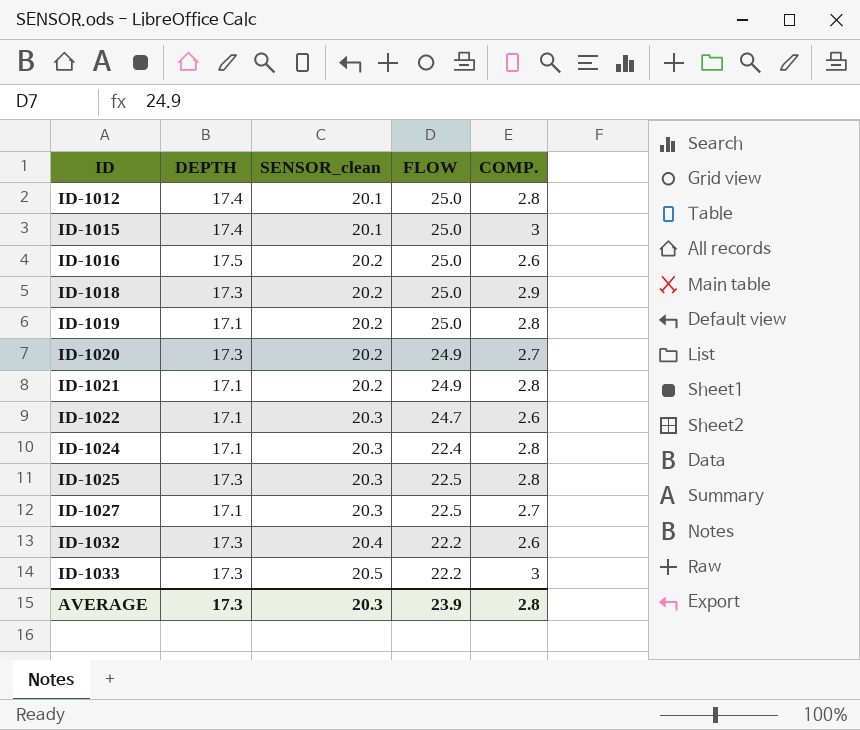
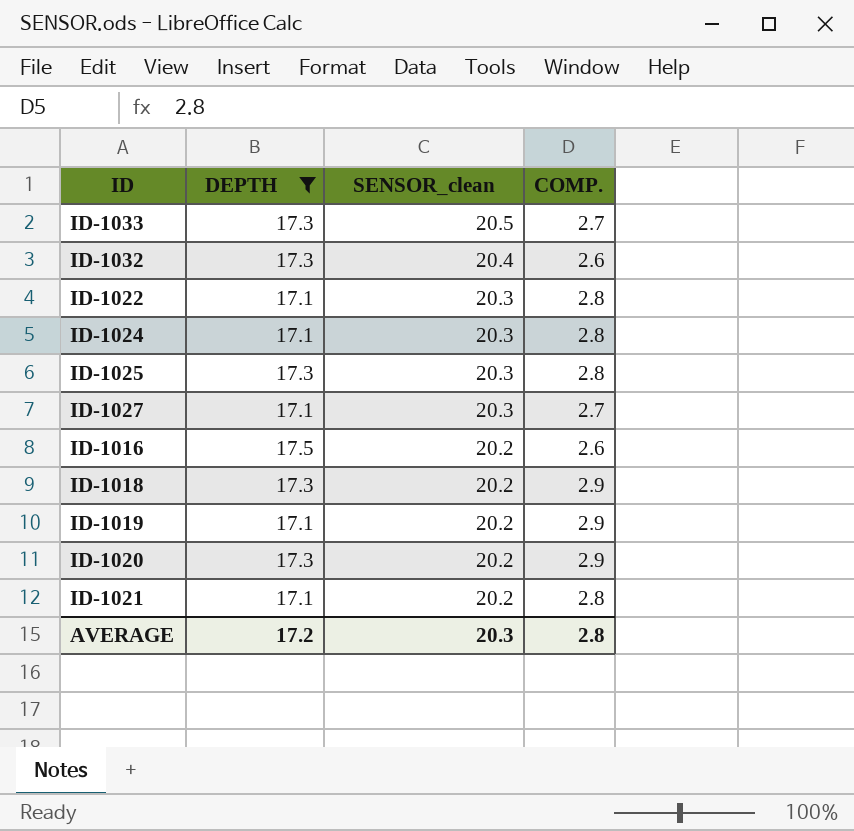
filter: none -> DEPTH != 17.4
row order: ID ascending -> SENSOR_clean descending
column FLOW | position: 4 -> none
ID-1033 | COMP.: 3 -> 2.7
ID-1022 | COMP.: 2.6 -> 2.8
ID-1019 | COMP.: 2.8 -> 2.9
ID-1020 | COMP.: 2.7 -> 2.9
AVERAGE | DEPTH: 17.3 -> 17.2

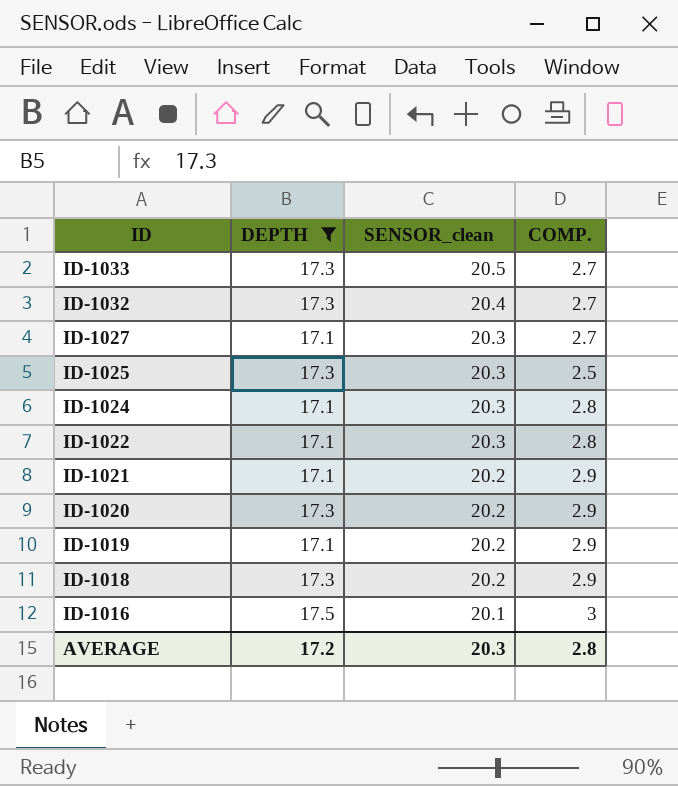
row order: SENSOR_clean descending -> ID descending
ID-1032 | COMP.: 2.6 -> 2.7
ID-1025 | COMP.: 2.8 -> 2.5
ID-1021 | COMP.: 2.8 -> 2.9
ID-1016 | SENSOR_clean: 20.2 -> 20.1
ID-1016 | COMP.: 2.6 -> 3

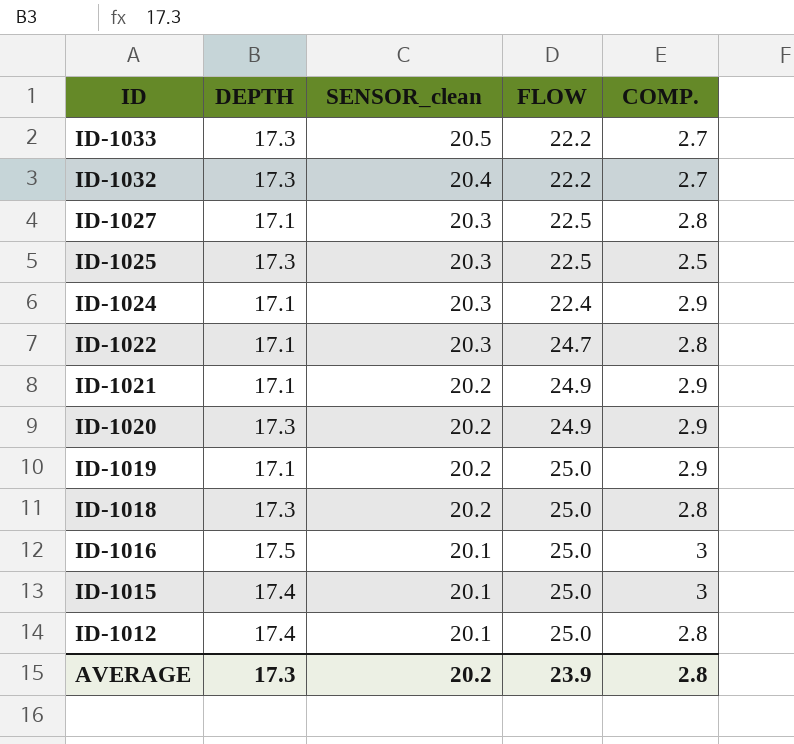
filter: DEPTH != 17.4 -> none
column FLOW | position: none -> 4
ID-1027 | COMP.: 2.7 -> 2.8
ID-1024 | COMP.: 2.8 -> 2.9
ID-1018 | COMP.: 2.9 -> 2.8
AVERAGE | DEPTH: 17.2 -> 17.3
AVERAGE | SENSOR_clean: 20.3 -> 20.2

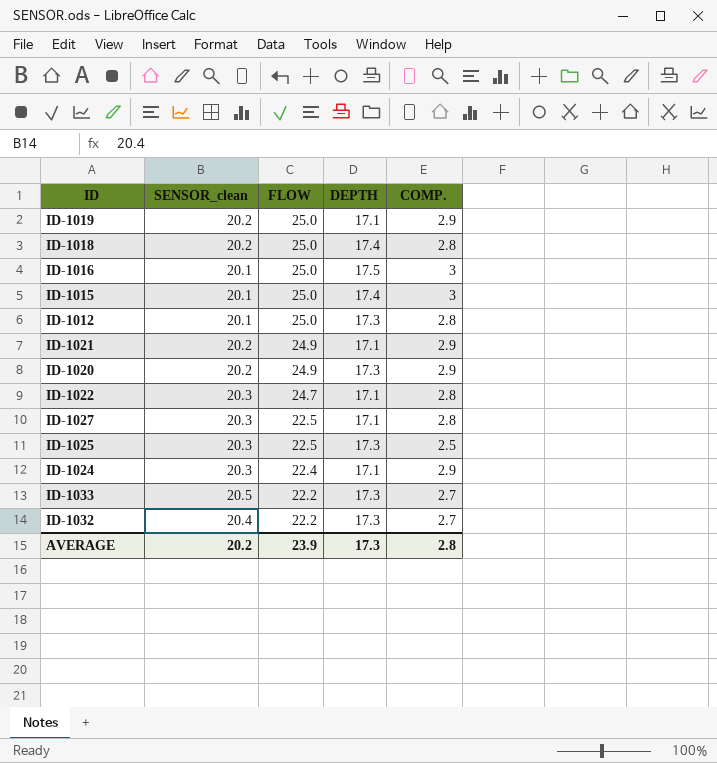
row order: ID descending -> FLOW descending
column DEPTH | position: 2 -> 4
ID-1018 | DEPTH: 17.3 -> 17.4
ID-1012 | DEPTH: 17.4 -> 17.3

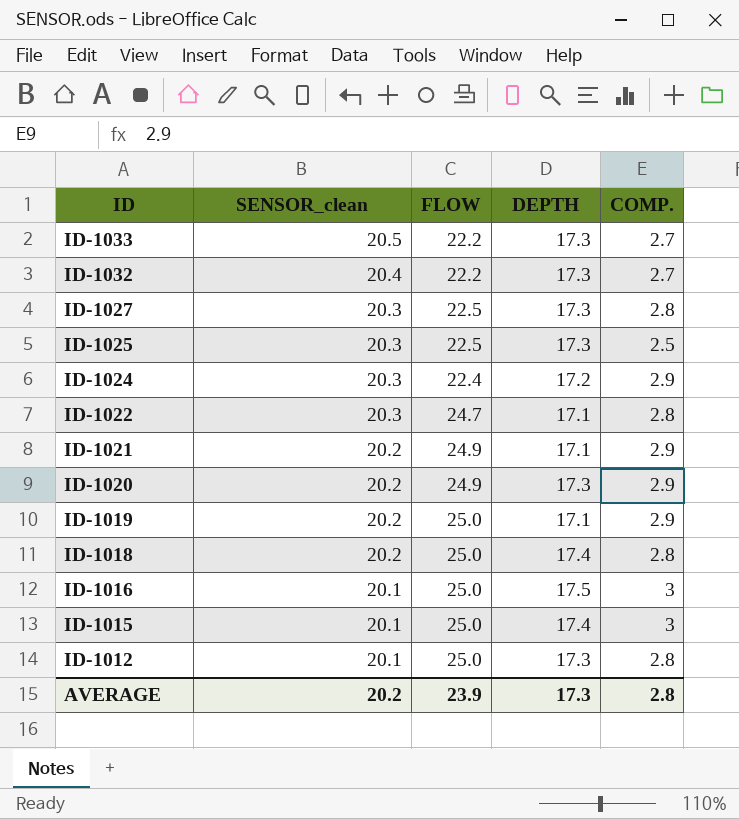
row order: FLOW descending -> ID descending
ID-1027 | DEPTH: 17.1 -> 17.3
ID-1024 | DEPTH: 17.1 -> 17.2

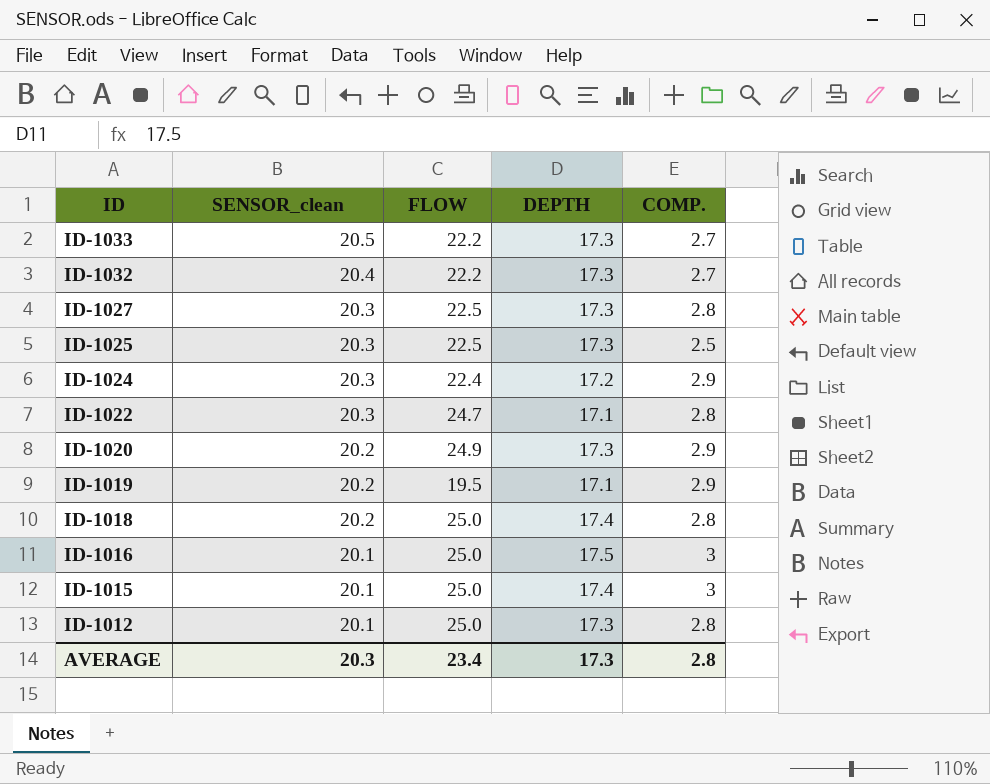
row ID-1021: 20.2 | 24.9 | 17.1 | 2.9 -> none
ID-1019 | FLOW: 25.0 -> 19.5
AVERAGE | SENSOR_clean: 20.2 -> 20.3
AVERAGE | FLOW: 23.9 -> 23.4

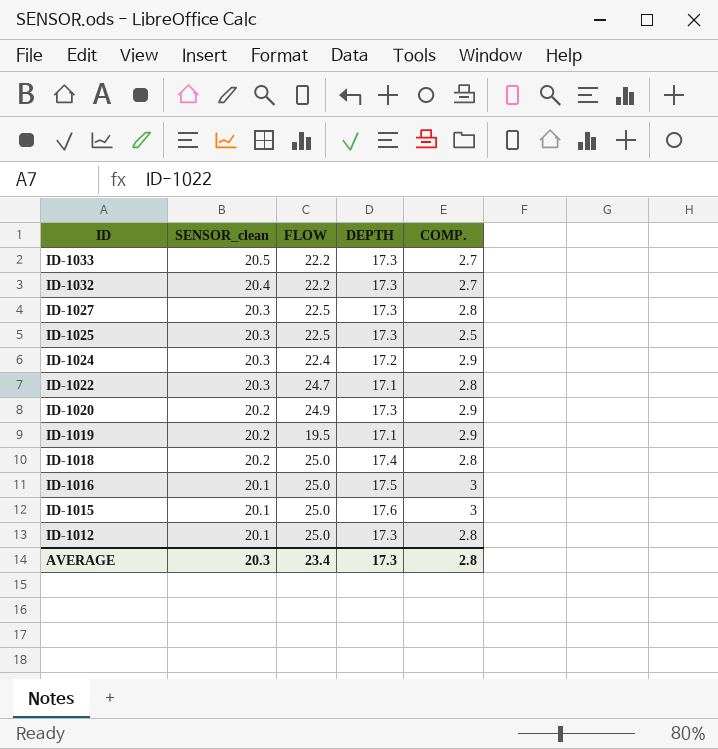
ID-1015 | DEPTH: 17.4 -> 17.6

